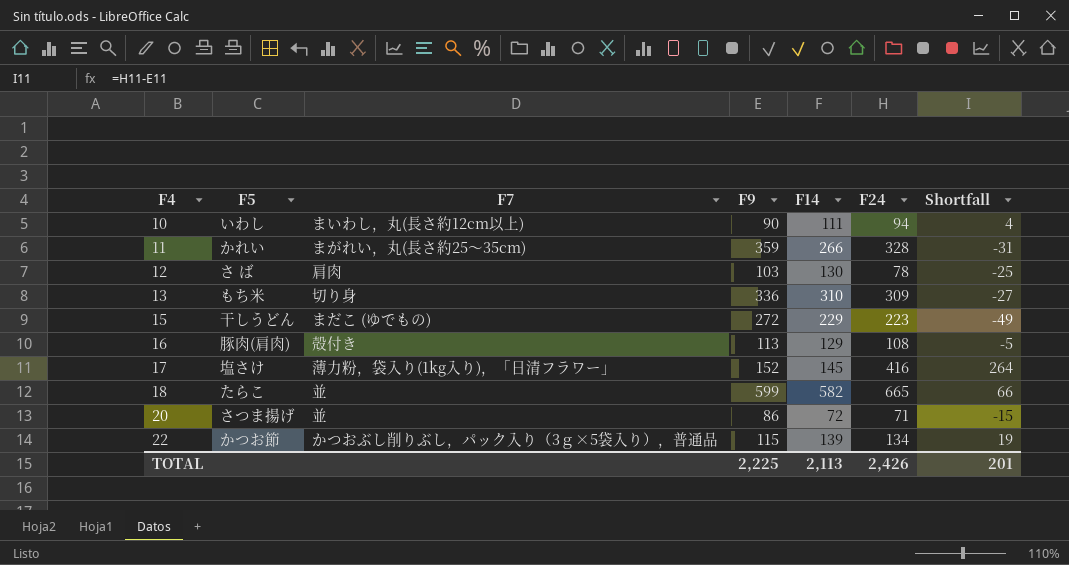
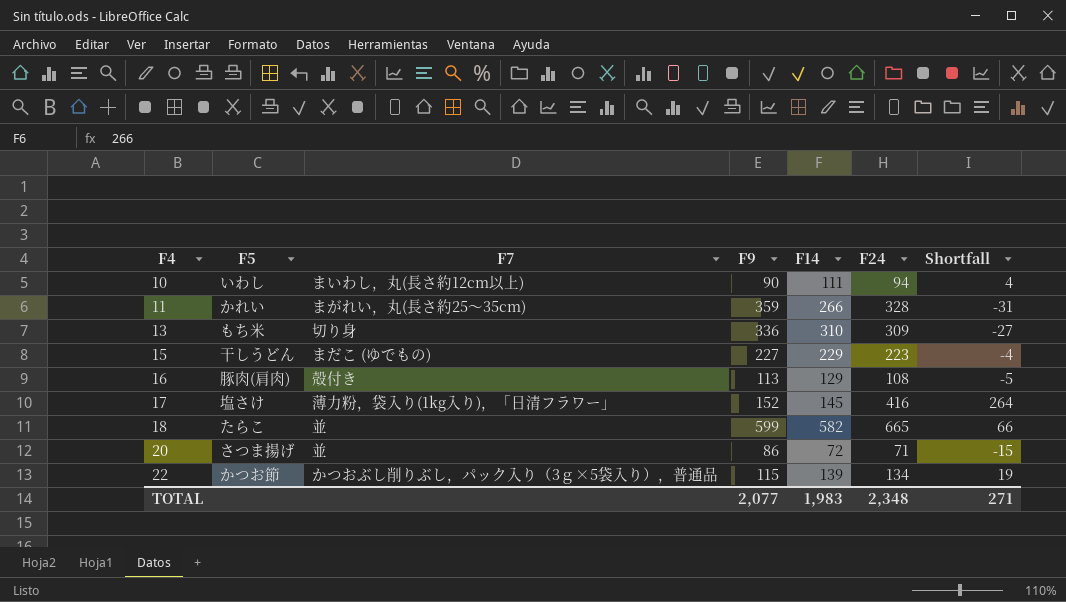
row 12: さ ば | 肩肉 | 103 | 130 | 78 | -25 -> none
15 | F9: 272 -> 227
15 | Shortfall: -49 -> -4
TOTAL | F9: 2,225 -> 2,077
TOTAL | F14: 2,113 -> 1,983
TOTAL | F24: 2,426 -> 2,348
TOTAL | Shortfall: 201 -> 271

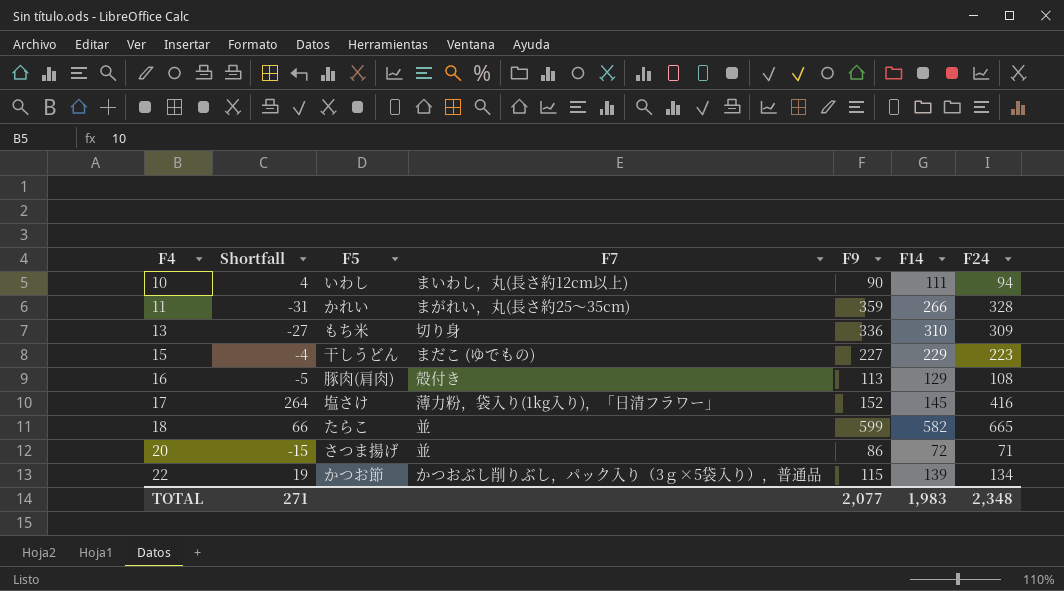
column Shortfall | position: 7 -> 2

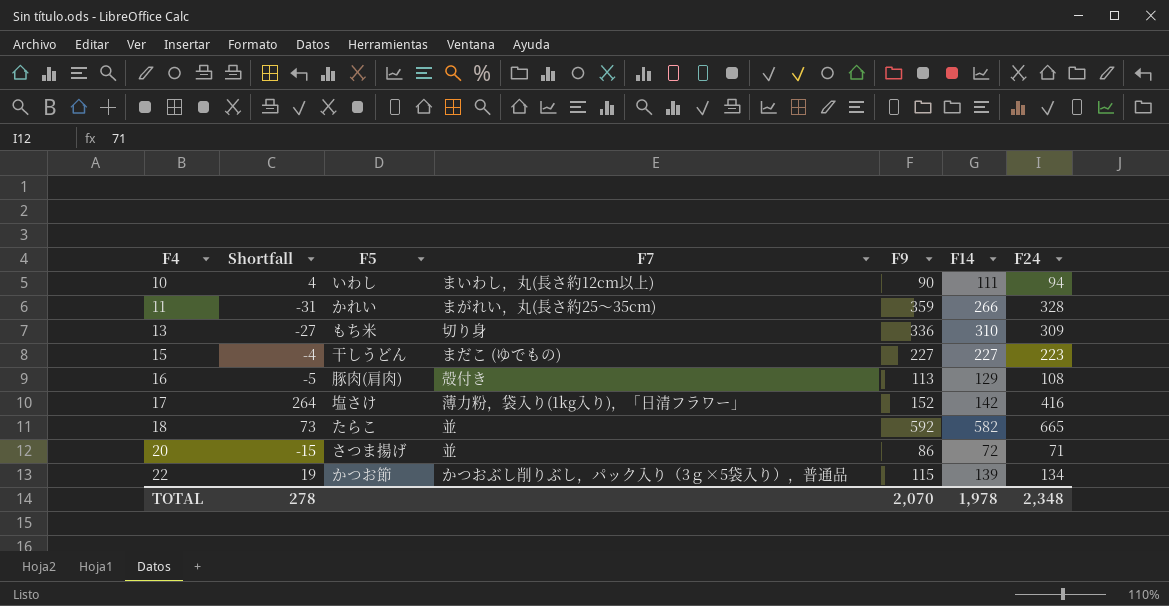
15 | F14: 229 -> 227
17 | F14: 145 -> 142
18 | Shortfall: 66 -> 73
18 | F9: 599 -> 592
TOTAL | Shortfall: 271 -> 278
TOTAL | F9: 2,077 -> 2,070
TOTAL | F14: 1,983 -> 1,978

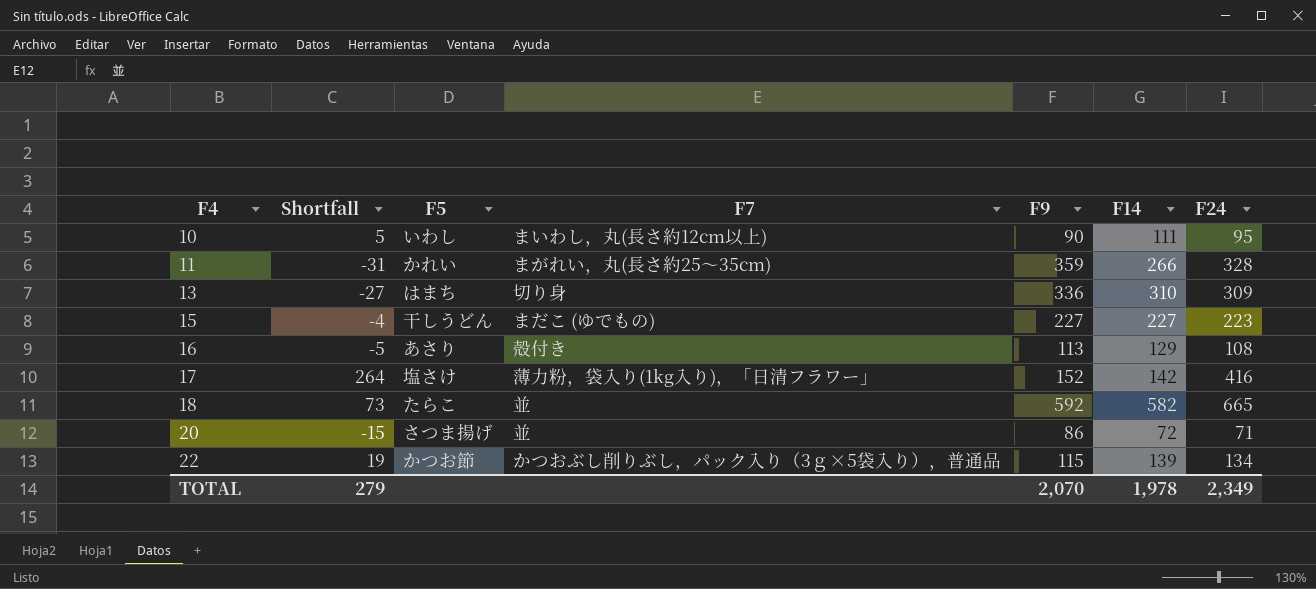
10 | Shortfall: 4 -> 5
10 | F24: 94 -> 95
13 | F5: もち米 -> はまち
16 | F5: 豚肉(肩肉) -> あさり
TOTAL | Shortfall: 278 -> 279
TOTAL | F24: 2,348 -> 2,349

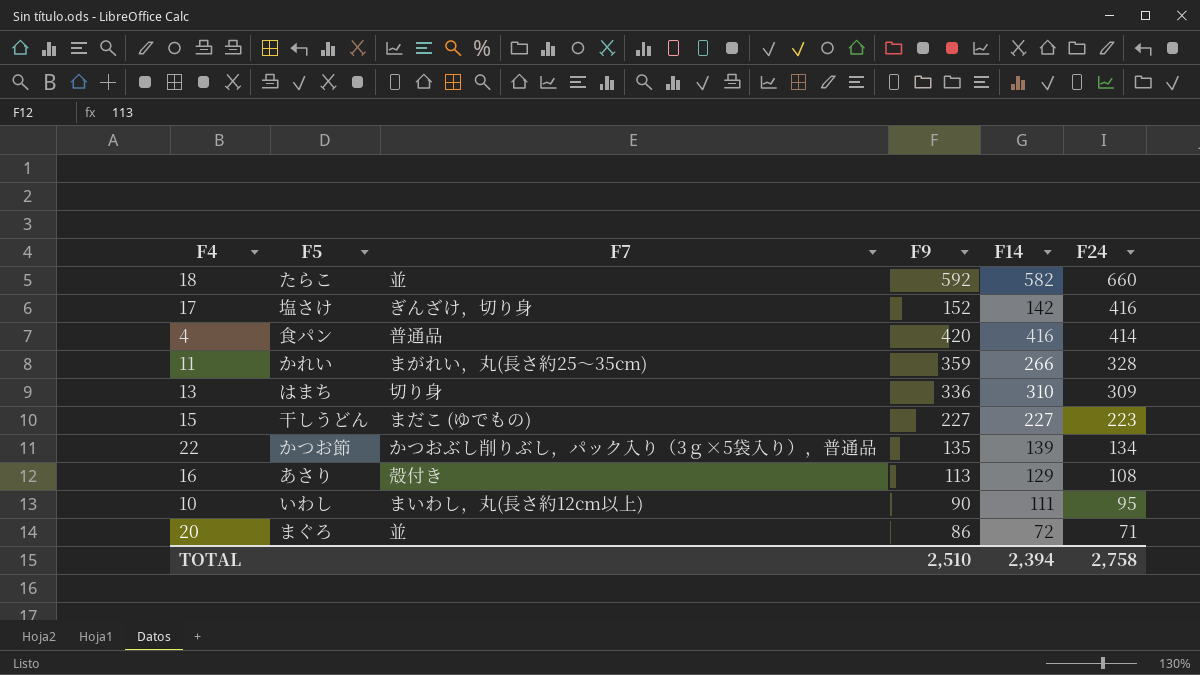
row order: F4 ascending -> F24 descending
column Shortfall | formula: [F24] - [F9] -> none
18 | F24: 665 -> 660
17 | F7: 薄力粉，袋入り(1kg入り)，「日清フラワー」 -> ぎんざけ，切り身
row 4: none -> 食パン | 普通品 | 420 | 416 | 414
22 | F9: 115 -> 135
20 | F5: さつま揚げ -> まぐろ
TOTAL | F9: 2,070 -> 2,510
TOTAL | F14: 1,978 -> 2,394
TOTAL | F24: 2,349 -> 2,758

